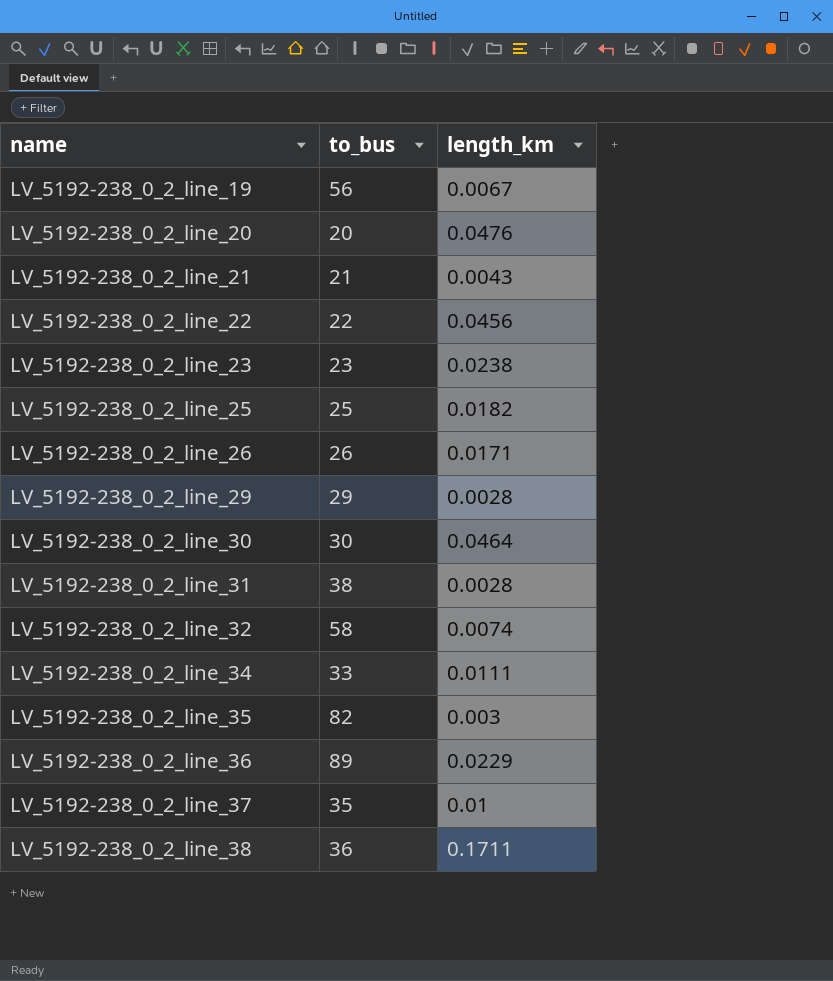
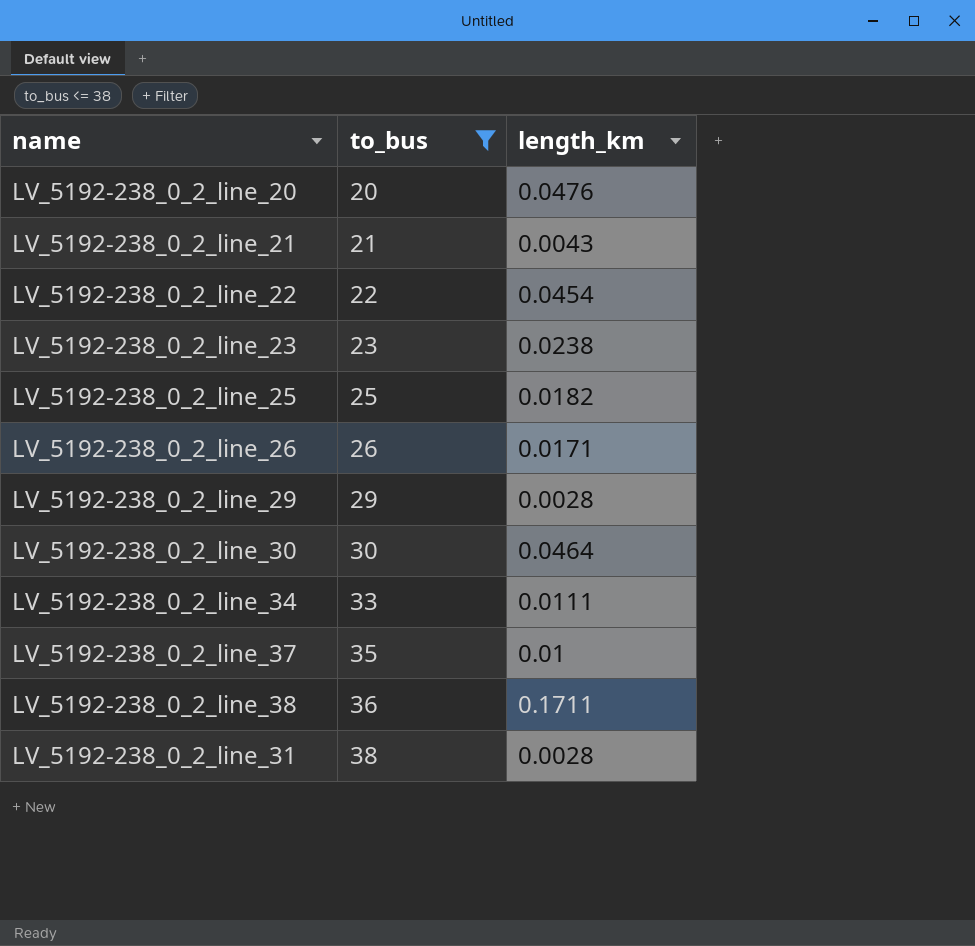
filter: none -> to_bus <= 38
row order: name ascending -> to_bus ascending
LV_5192-238_0_2_line_22 | length_km: 0.0456 -> 0.0454

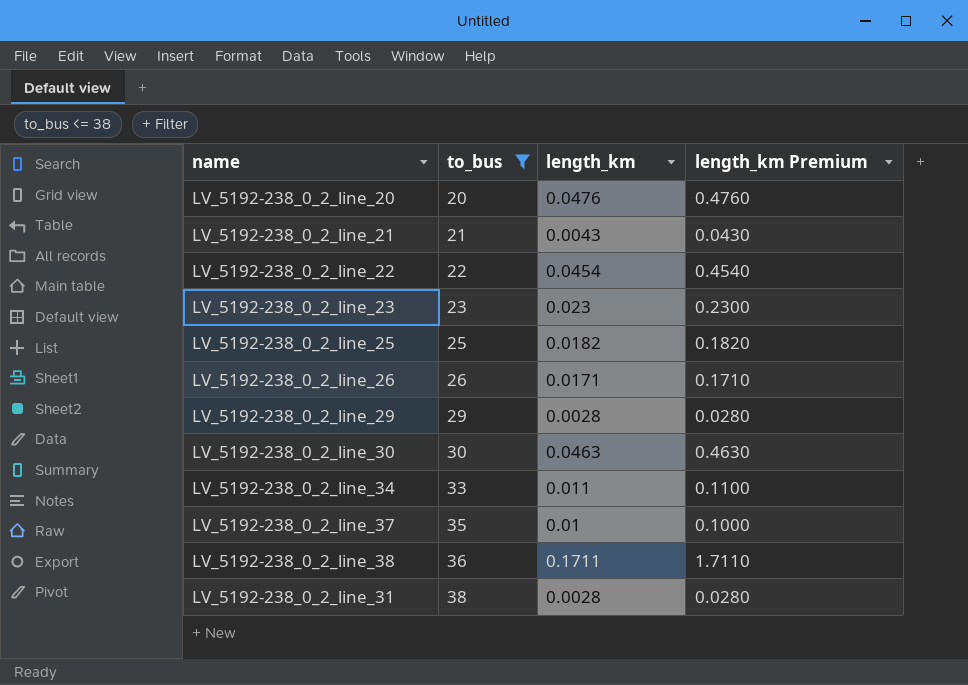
column length_km Premium | formula: none -> [length_km] * 10
LV_5192-238_0_2_line_23 | length_km: 0.0238 -> 0.023
LV_5192-238_0_2_line_30 | length_km: 0.0464 -> 0.0463
LV_5192-238_0_2_line_34 | length_km: 0.0111 -> 0.011

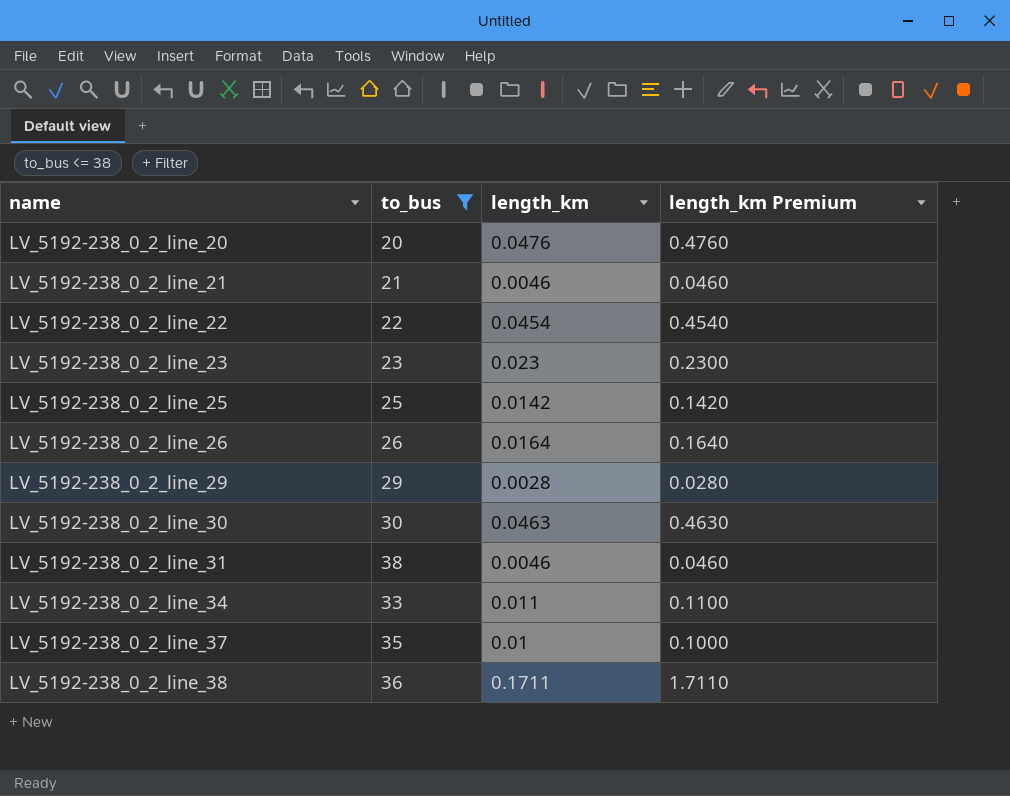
row order: to_bus ascending -> name ascending
LV_5192-238_0_2_line_21 | length_km: 0.0043 -> 0.0046
LV_5192-238_0_2_line_21 | length_km Premium: 0.0430 -> 0.0460
LV_5192-238_0_2_line_25 | length_km: 0.0182 -> 0.0142
LV_5192-238_0_2_line_25 | length_km Premium: 0.1820 -> 0.1420
LV_5192-238_0_2_line_26 | length_km: 0.0171 -> 0.0164
LV_5192-238_0_2_line_26 | length_km Premium: 0.1710 -> 0.1640
LV_5192-238_0_2_line_31 | length_km: 0.0028 -> 0.0046
LV_5192-238_0_2_line_31 | length_km Premium: 0.0280 -> 0.0460

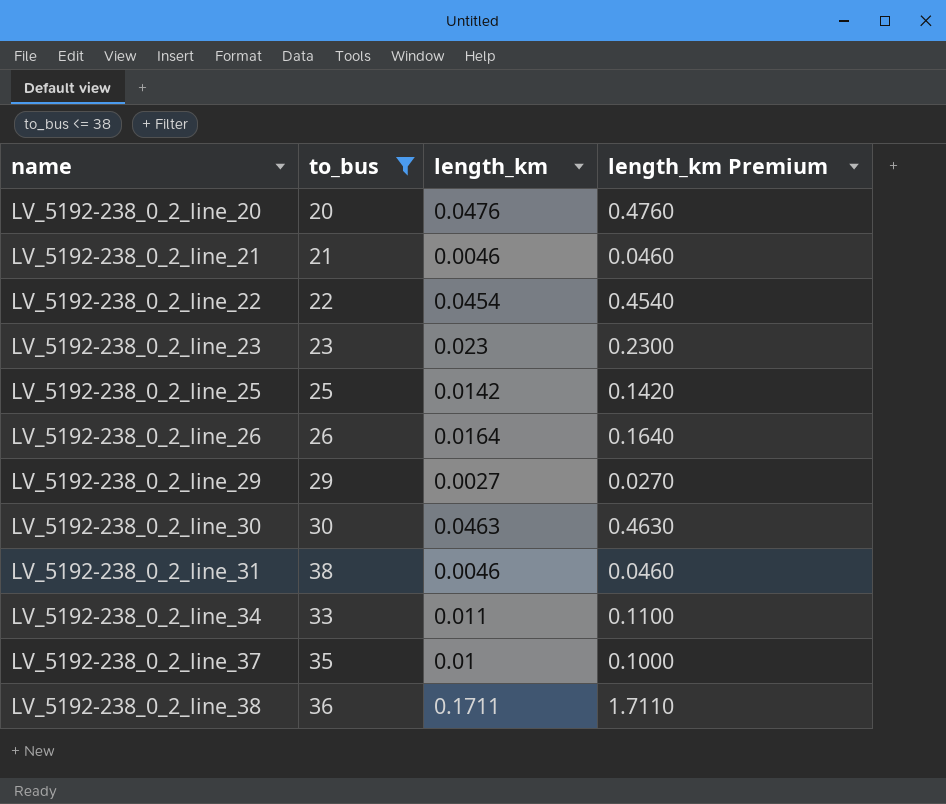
LV_5192-238_0_2_line_29 | length_km: 0.0028 -> 0.0027
LV_5192-238_0_2_line_29 | length_km Premium: 0.0280 -> 0.0270

